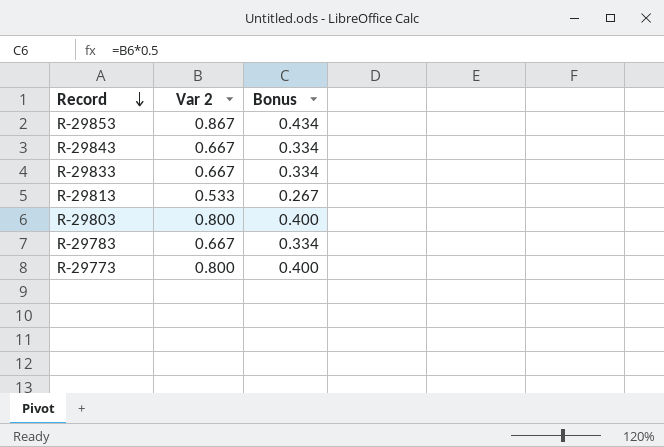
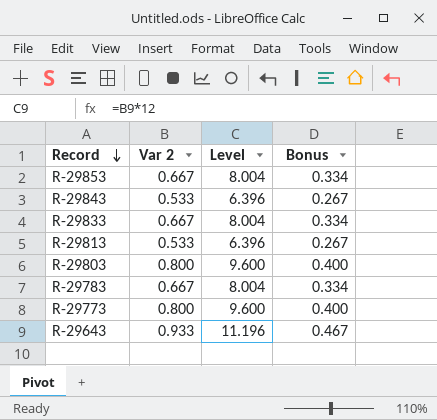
column Level | formula: none -> [Var 2] * 12
R-29853 | Var 2: 0.867 -> 0.667
R-29853 | Bonus: 0.434 -> 0.334
R-29843 | Var 2: 0.667 -> 0.533
R-29843 | Bonus: 0.334 -> 0.267
row R-29643: none -> 0.933 | 11.196 | 0.467

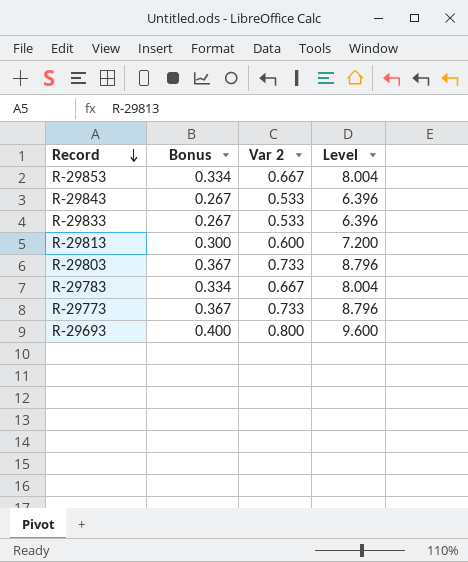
column Bonus | position: 4 -> 2
row R-29643: 0.933 | 11.196 | 0.467 -> none
R-29833 | Bonus: 0.334 -> 0.267
R-29833 | Var 2: 0.667 -> 0.533
R-29833 | Level: 8.004 -> 6.396
R-29813 | Bonus: 0.267 -> 0.300
R-29813 | Var 2: 0.533 -> 0.600
R-29813 | Level: 6.396 -> 7.200
R-29803 | Bonus: 0.400 -> 0.367
R-29803 | Var 2: 0.800 -> 0.733
R-29803 | Level: 9.600 -> 8.796
R-29773 | Bonus: 0.400 -> 0.367
R-29773 | Var 2: 0.800 -> 0.733
R-29773 | Level: 9.600 -> 8.796
row R-29693: none -> 0.400 | 0.800 | 9.600

